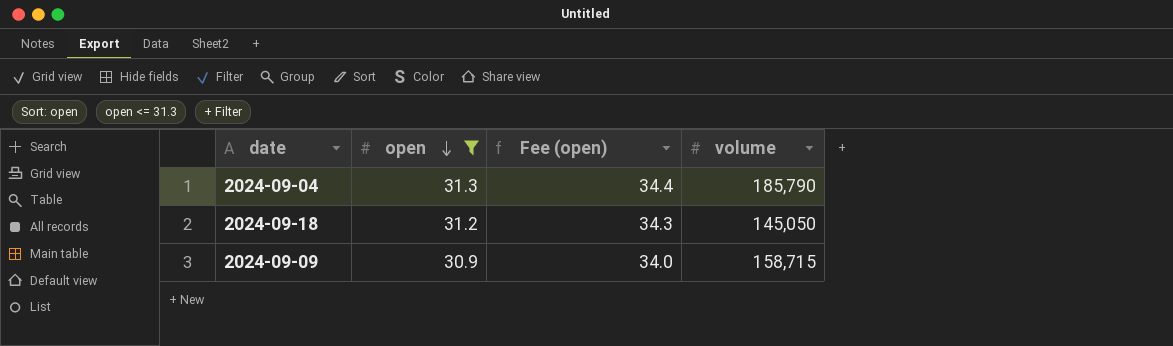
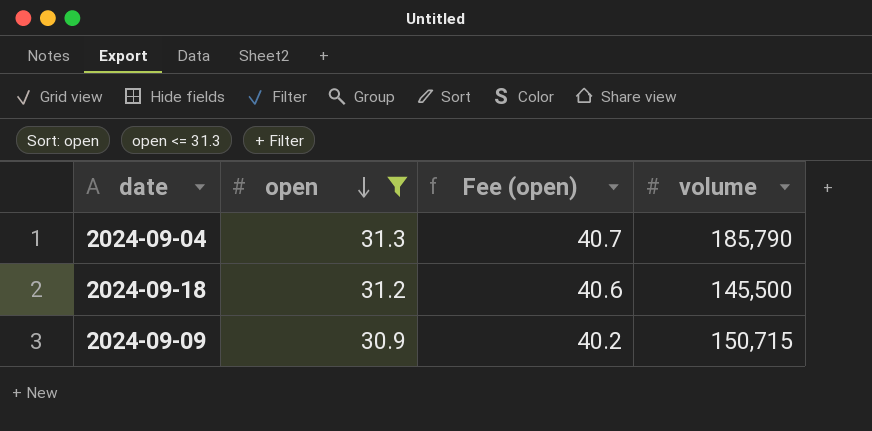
column Fee (open) | formula: [open] * 1.1 -> [open] * 1.3
2024-09-18 | volume: 145,050 -> 145,500
2024-09-09 | volume: 158,715 -> 150,715

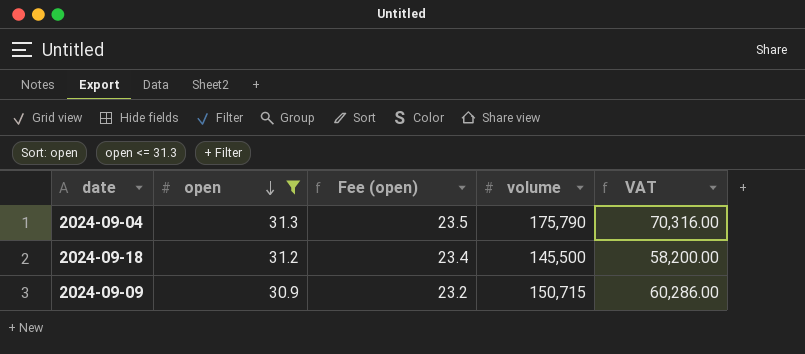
column Fee (open) | formula: [open] * 1.3 -> [open] * 0.75
column VAT | formula: none -> [volume] * 0.4
2024-09-04 | volume: 185,790 -> 175,790

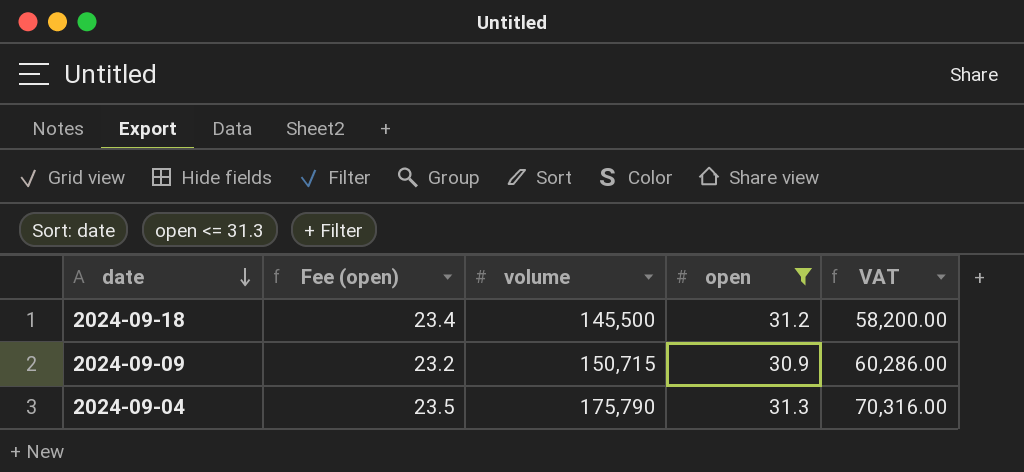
row order: open descending -> date descending
column open | position: 2 -> 4

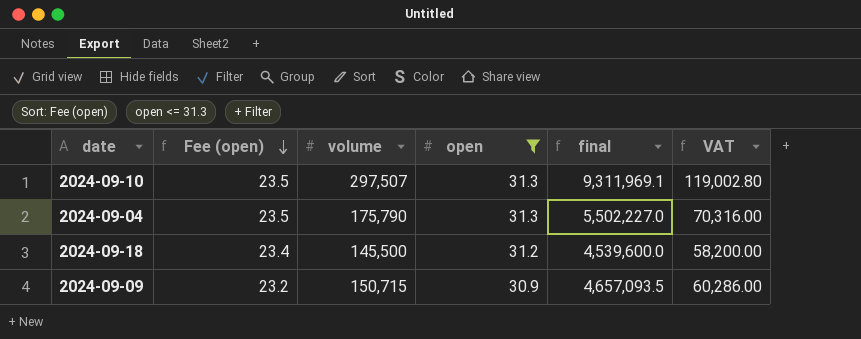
row order: date descending -> Fee (open) descending
column final | formula: none -> [volume] * [open]
row 2024-09-10: none -> 23.5 | 297,507 | 31.3 | 9,311,969.1 | 119,002.80

